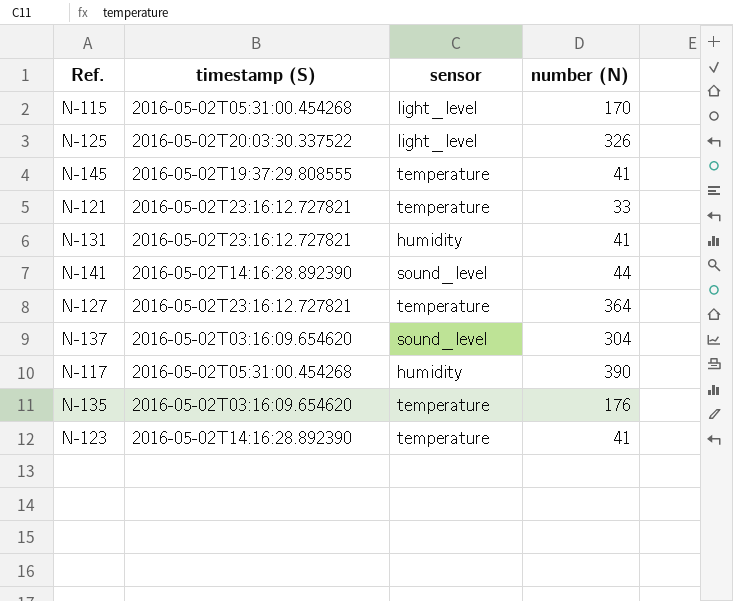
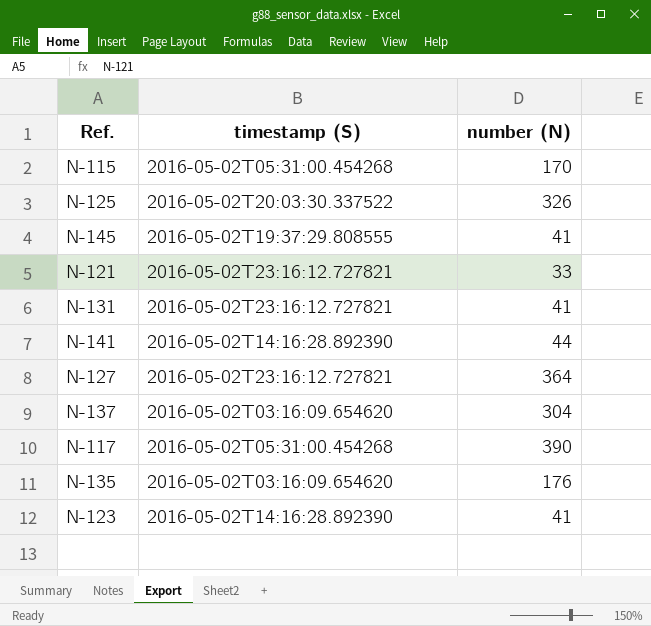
column sensor | position: 3 -> none

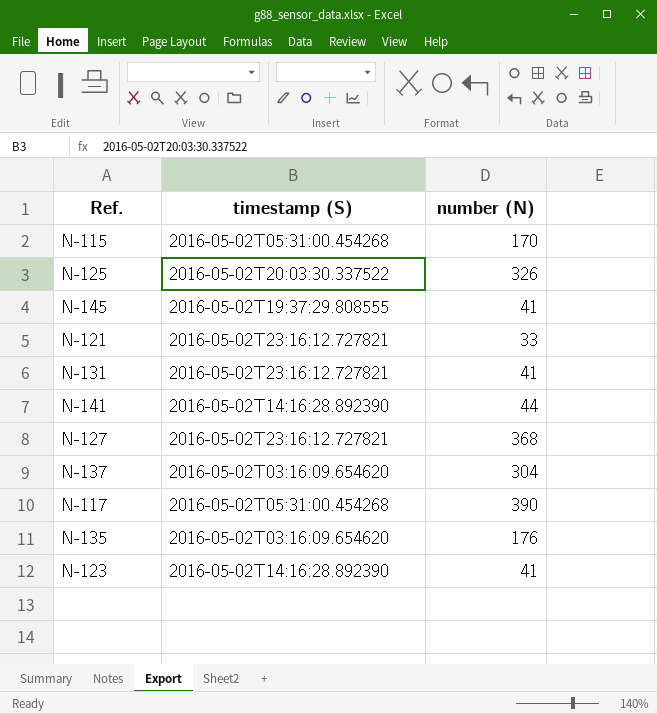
N-127 | number (N): 364 -> 368

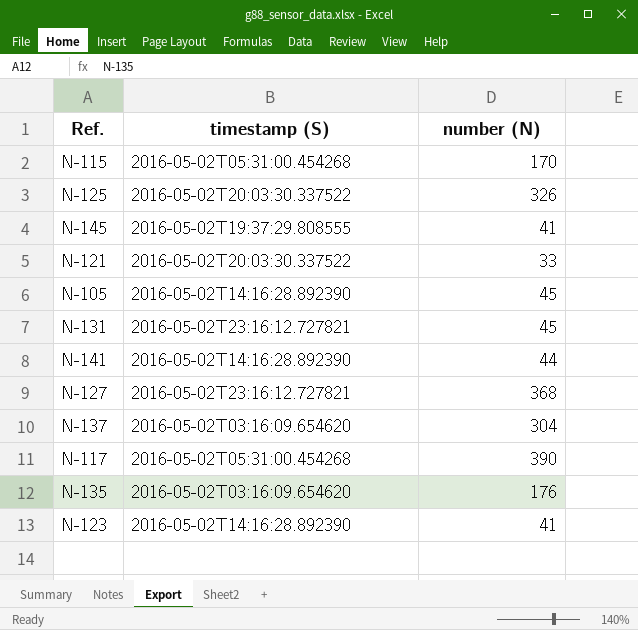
N-121 | timestamp (S): 2016-05-02T23:16:12.727821 -> 2016-05-02T20:03:30.337522
row N-105: none -> 2016-05-02T14:16:28.892390 | 45
N-131 | number (N): 41 -> 45

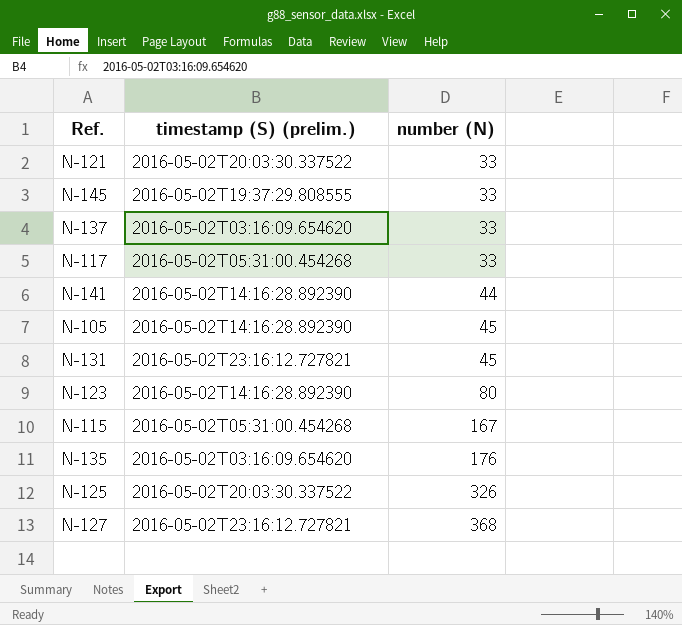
row order: none -> number (N) ascending
column name: timestamp (S) -> timestamp (S) (prelim.)
N-145 | number (N): 41 -> 33
N-137 | number (N): 304 -> 33
N-117 | number (N): 390 -> 33
N-123 | number (N): 41 -> 80
N-115 | number (N): 170 -> 167

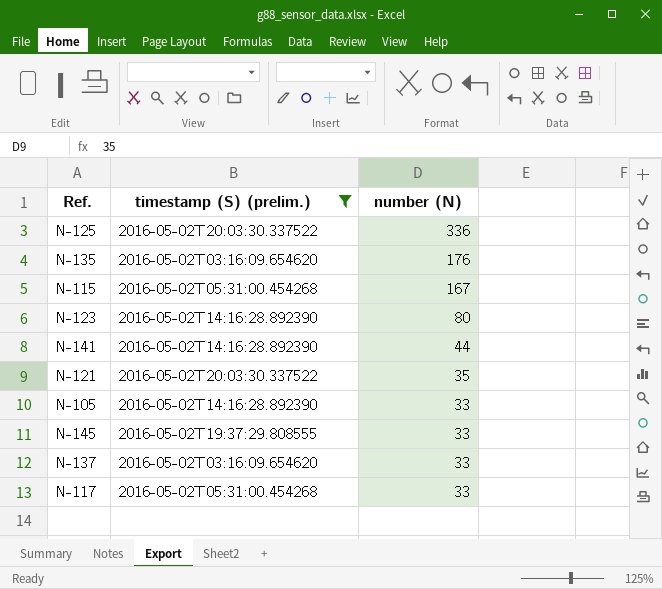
filter: none -> timestamp (S) (prelim.) != 2016-05-02T23:16:12.727821
row order: number (N) ascending -> number (N) descending
N-125 | number (N): 326 -> 336
N-121 | number (N): 33 -> 35
N-105 | number (N): 45 -> 33

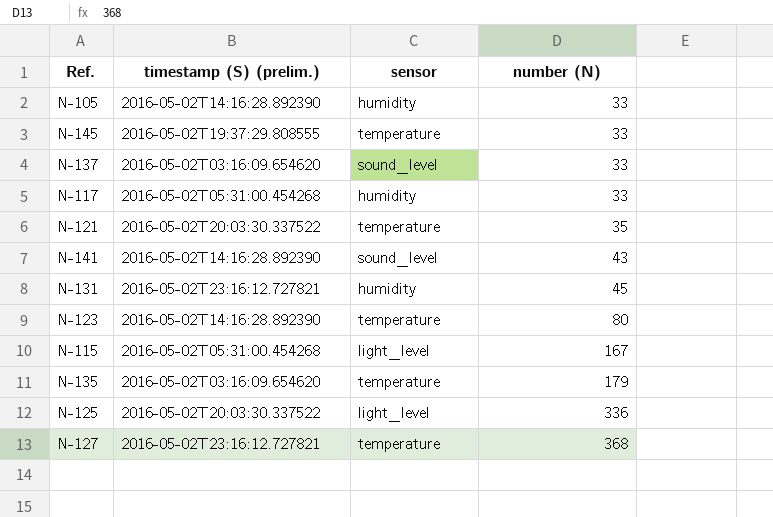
filter: timestamp (S) (prelim.) != 2016-05-02T23:16:12.727821 -> none
row order: number (N) descending -> number (N) ascending
column sensor | position: none -> 3
N-141 | number (N): 44 -> 43
N-135 | number (N): 176 -> 179

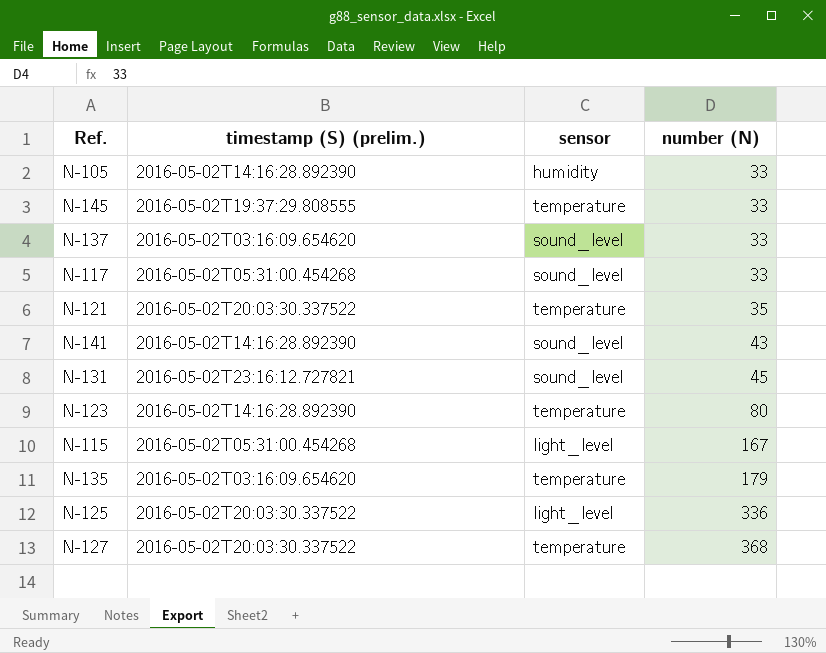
N-117 | sensor: humidity -> sound_level
N-131 | sensor: humidity -> sound_level
N-127 | timestamp (S) (prelim.): 2016-05-02T23:16:12.727821 -> 2016-05-02T20:03:30.337522

